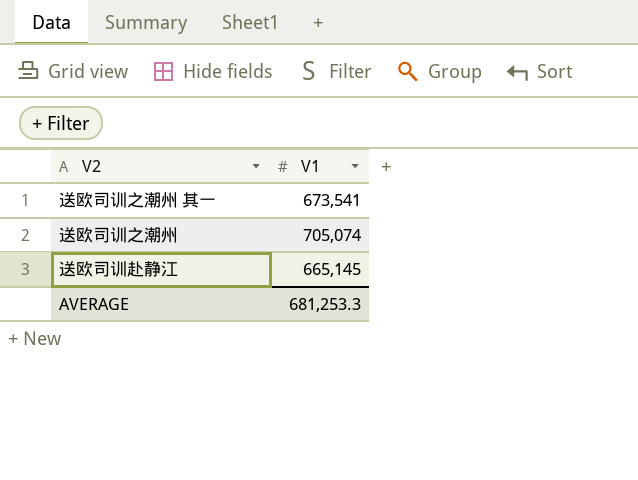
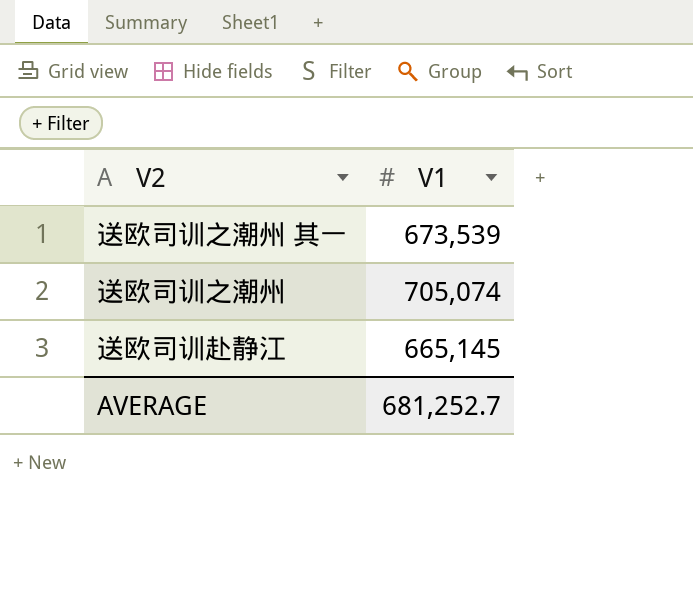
送欧司训之潮州 其一 | V1: 673,541 -> 673,539
AVERAGE | V1: 681,253.3 -> 681,252.7

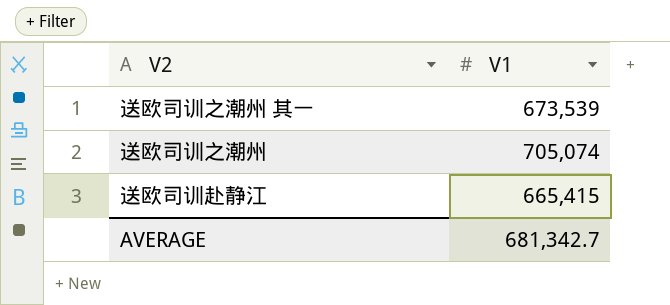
送欧司训赴静江 | V1: 665,145 -> 665,415
AVERAGE | V1: 681,252.7 -> 681,342.7

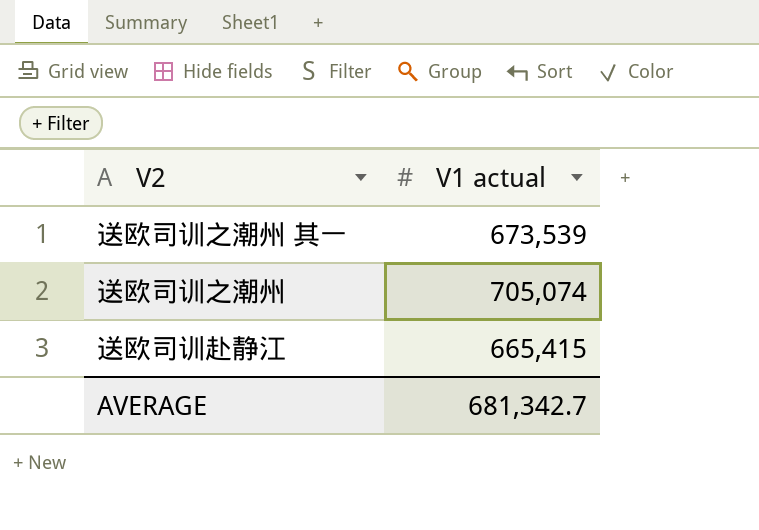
column name: V1 -> V1 actual

